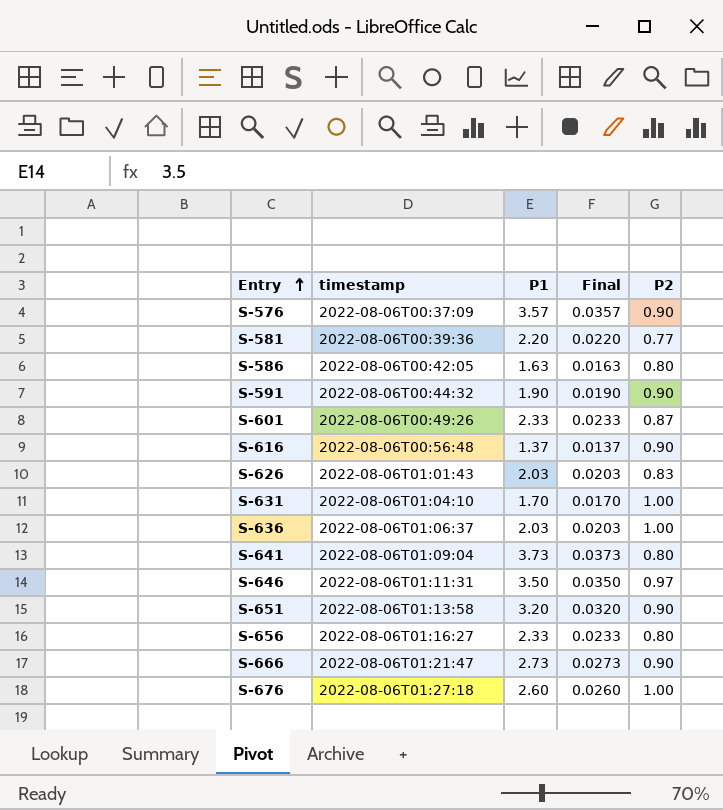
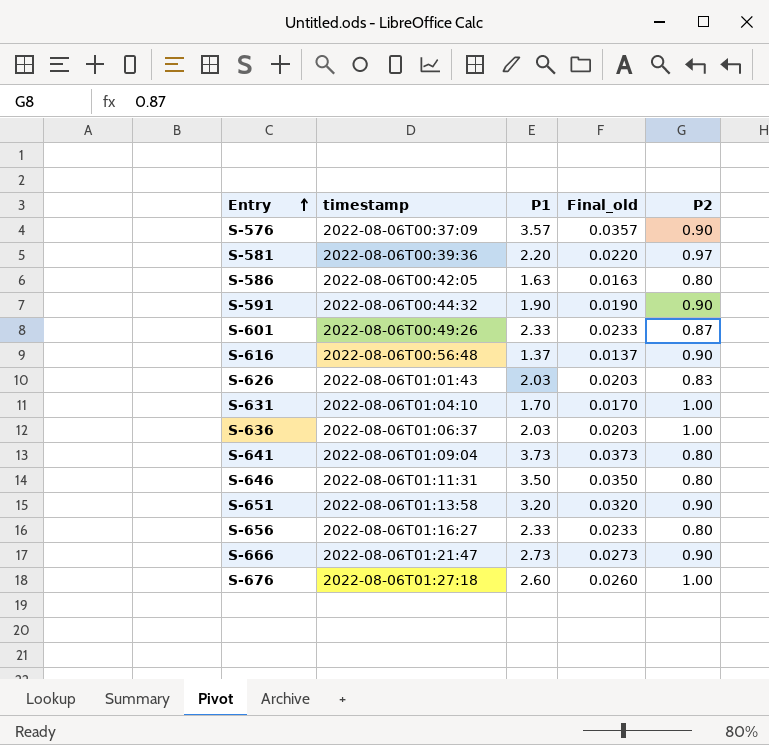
column name: Final -> Final_old
S-581 | P2: 0.77 -> 0.97
S-646 | P2: 0.97 -> 0.80

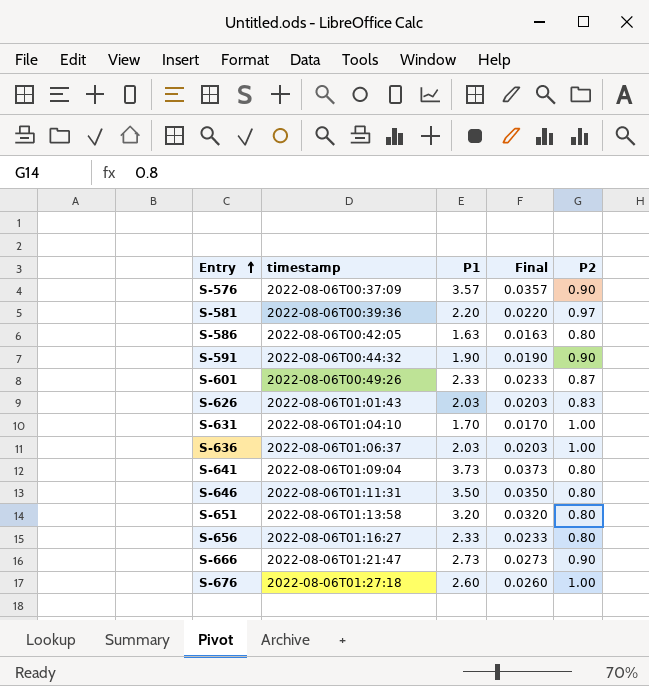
column name: Final_old -> Final
row S-616: 2022-08-06T00:56:48 | 1.37 | 0.0137 | 0.90 -> none
S-651 | P2: 0.90 -> 0.80

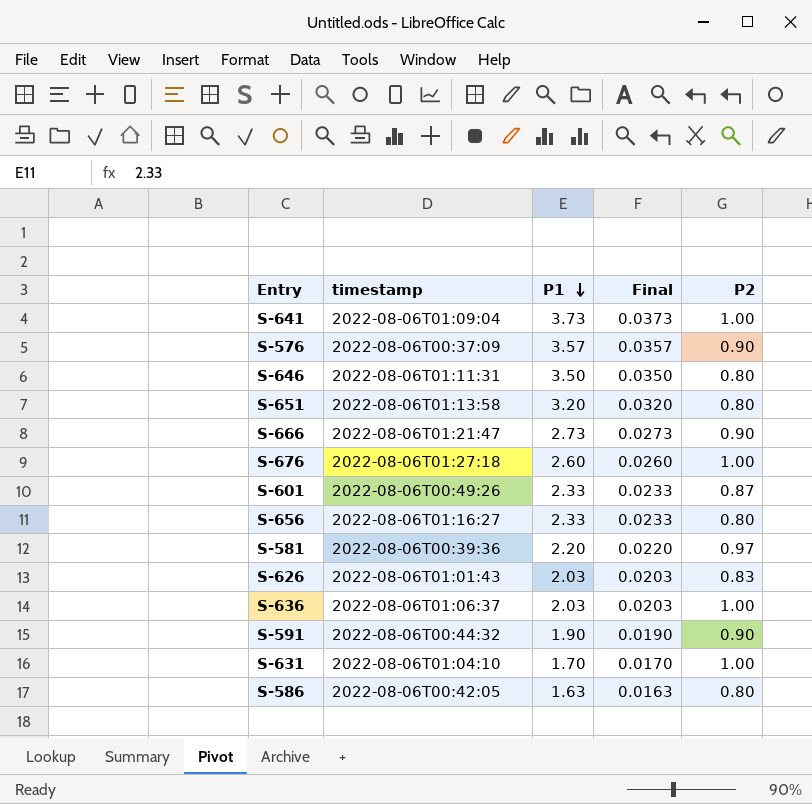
row order: Entry ascending -> P1 descending
S-641 | P2: 0.80 -> 1.00

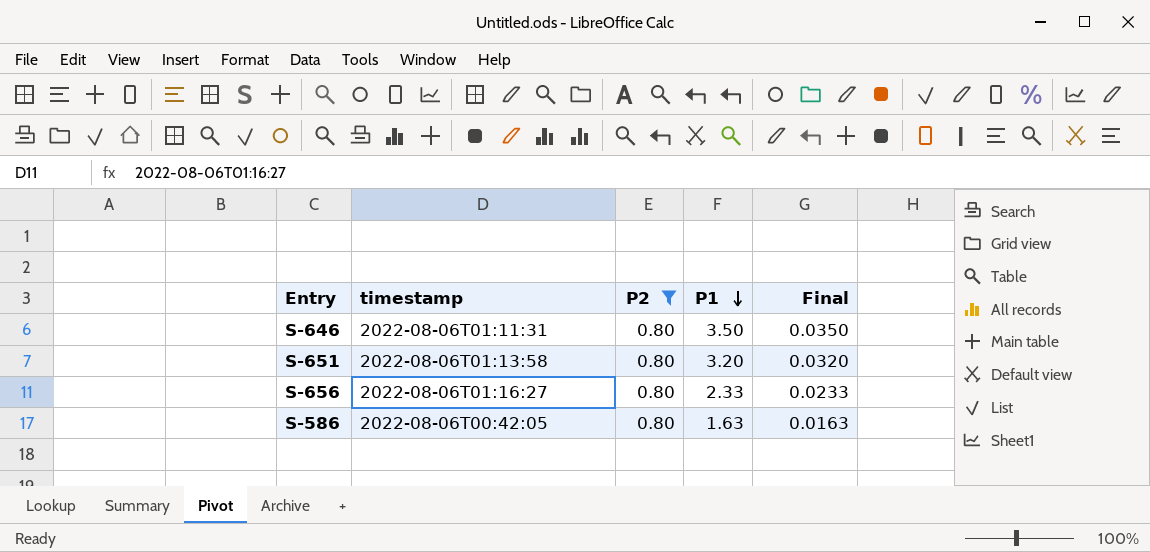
filter: none -> P2 = 0.80
column P2 | position: 5 -> 3

